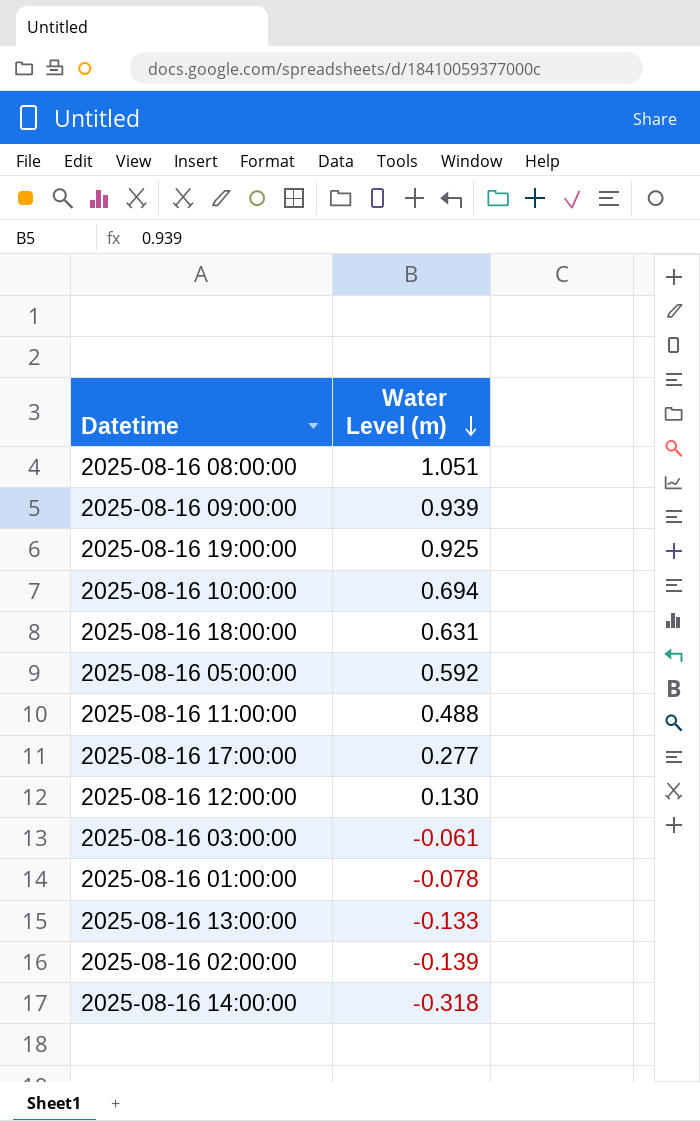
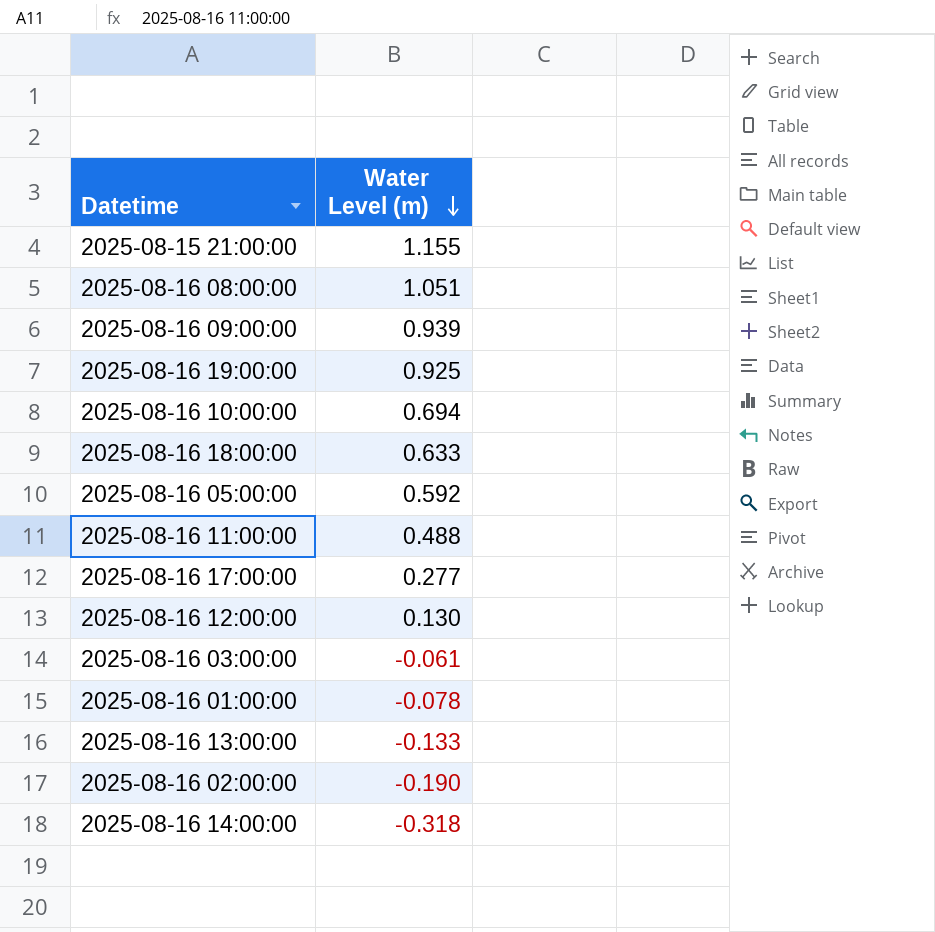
row 2025-08-15 21:00:00: none -> 1.155
2025-08-16 18:00:00 | Water Level (m): 0.631 -> 0.633
2025-08-16 02:00:00 | Water Level (m): -0.139 -> -0.190

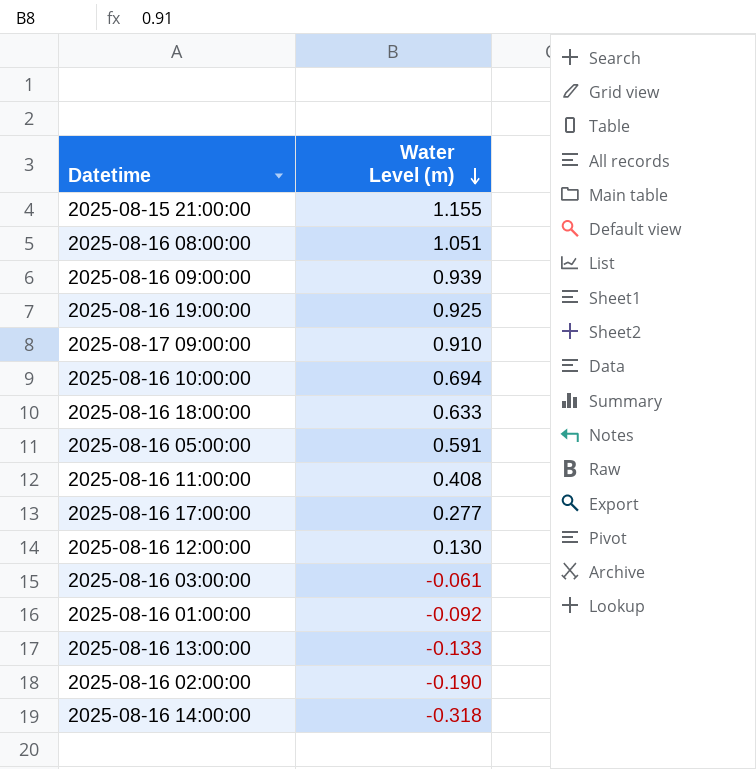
row 2025-08-17 09:00:00: none -> 0.910
2025-08-16 05:00:00 | Water Level (m): 0.592 -> 0.591
2025-08-16 11:00:00 | Water Level (m): 0.488 -> 0.408
2025-08-16 01:00:00 | Water Level (m): -0.078 -> -0.092

